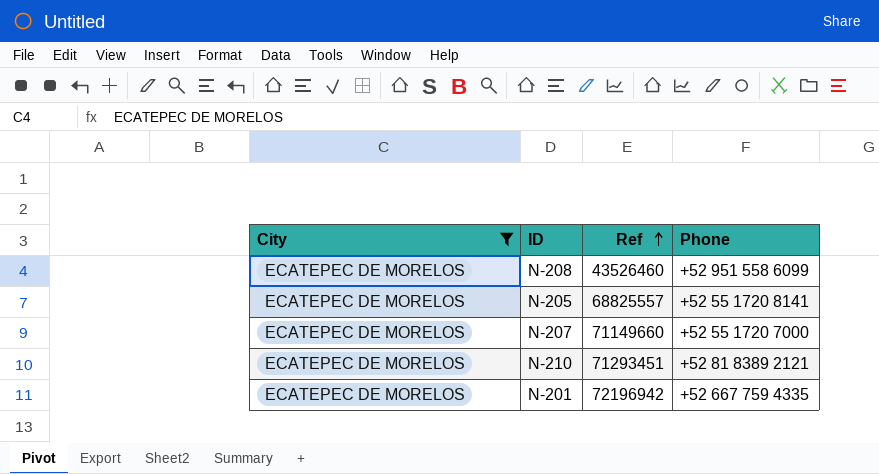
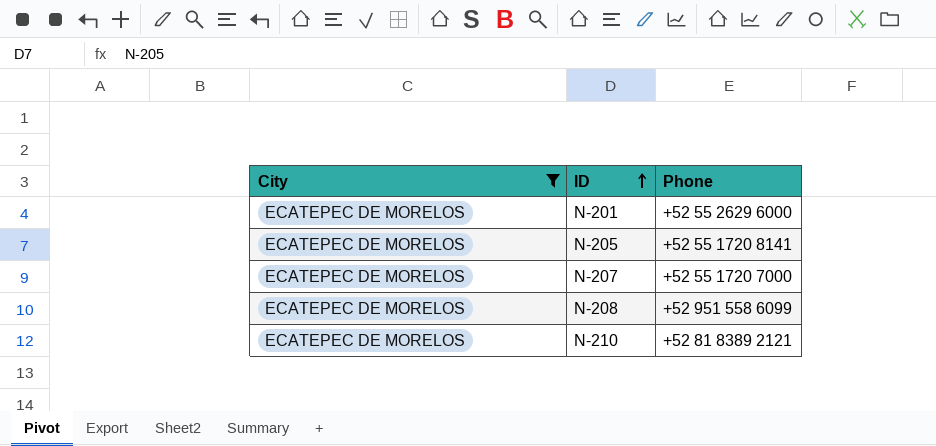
row order: Ref ascending -> ID ascending
column Ref | position: 3 -> none
N-201 | Phone: +52 667 759 4335 -> +52 55 2629 6000

